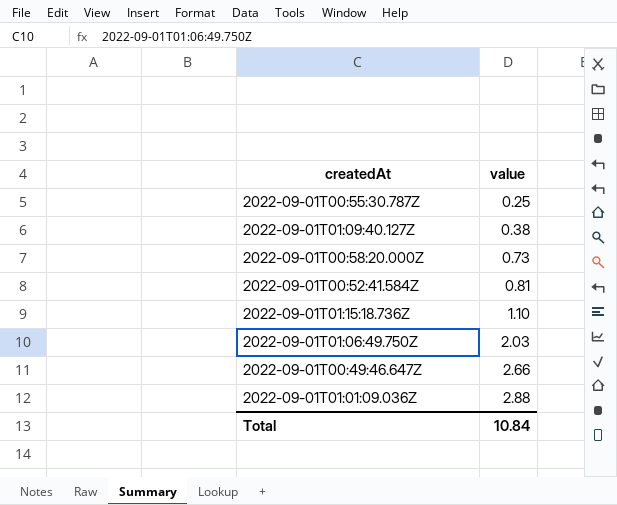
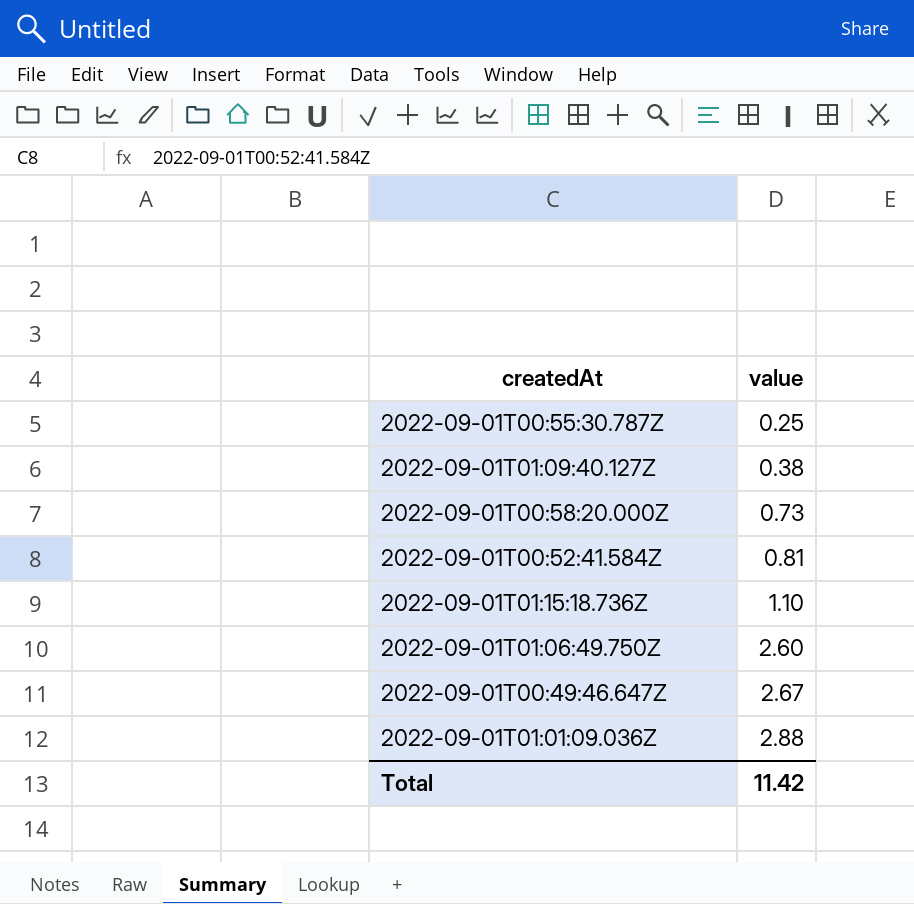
2022-09-01T01:06:49.750Z | value: 2.03 -> 2.60
2022-09-01T00:49:46.647Z | value: 2.66 -> 2.67
Total | value: 10.84 -> 11.42

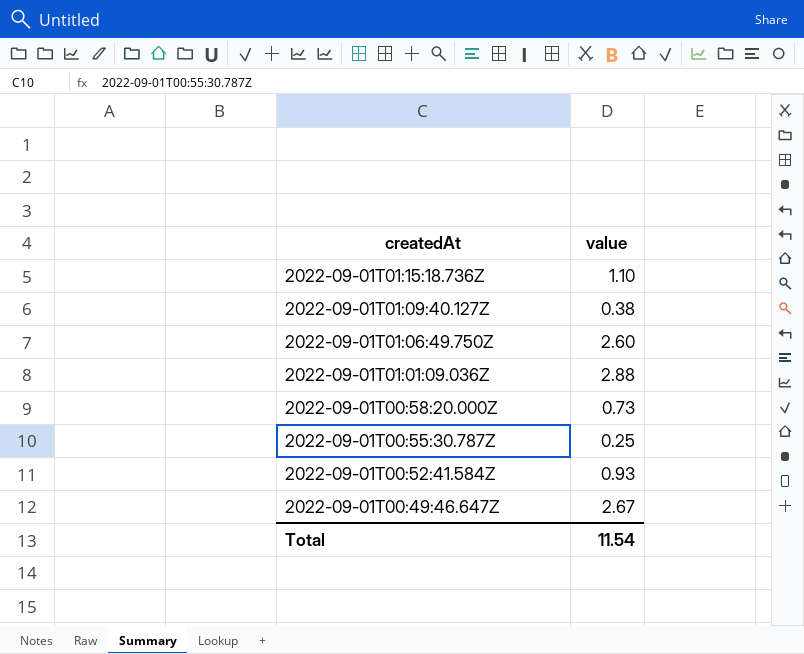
row order: value ascending -> createdAt descending
2022-09-01T00:52:41.584Z | value: 0.81 -> 0.93
Total | value: 11.42 -> 11.54

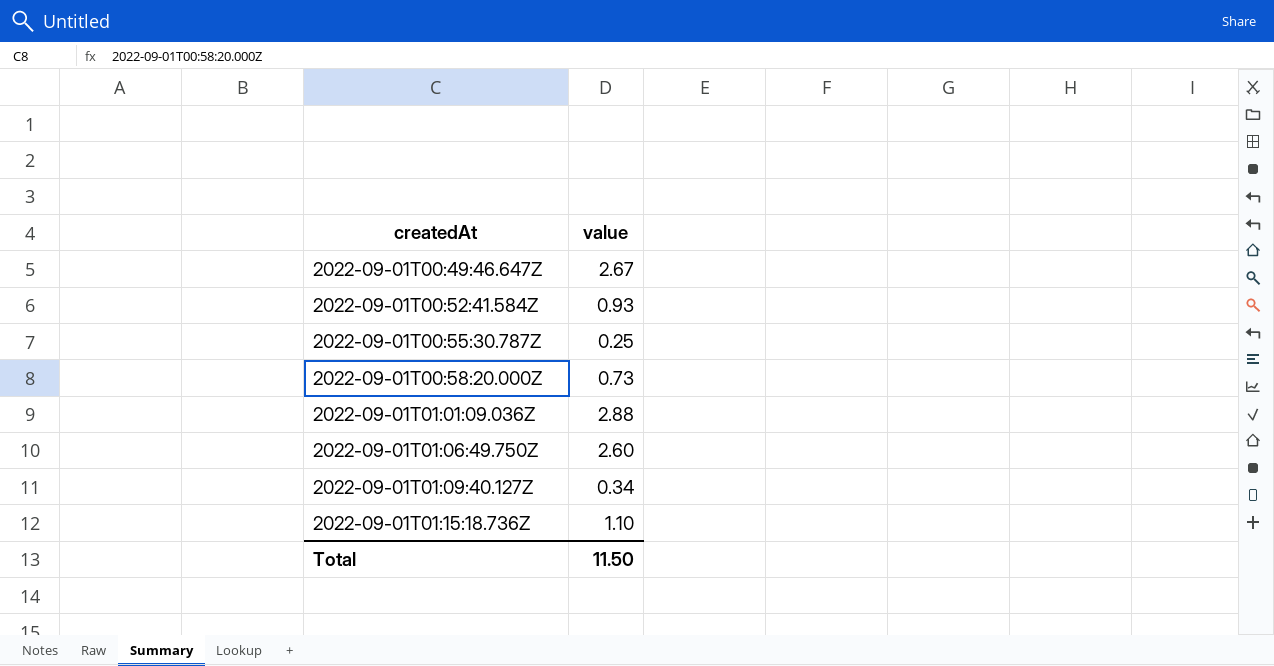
row order: createdAt descending -> createdAt ascending
2022-09-01T01:09:40.127Z | value: 0.38 -> 0.34
Total | value: 11.54 -> 11.50

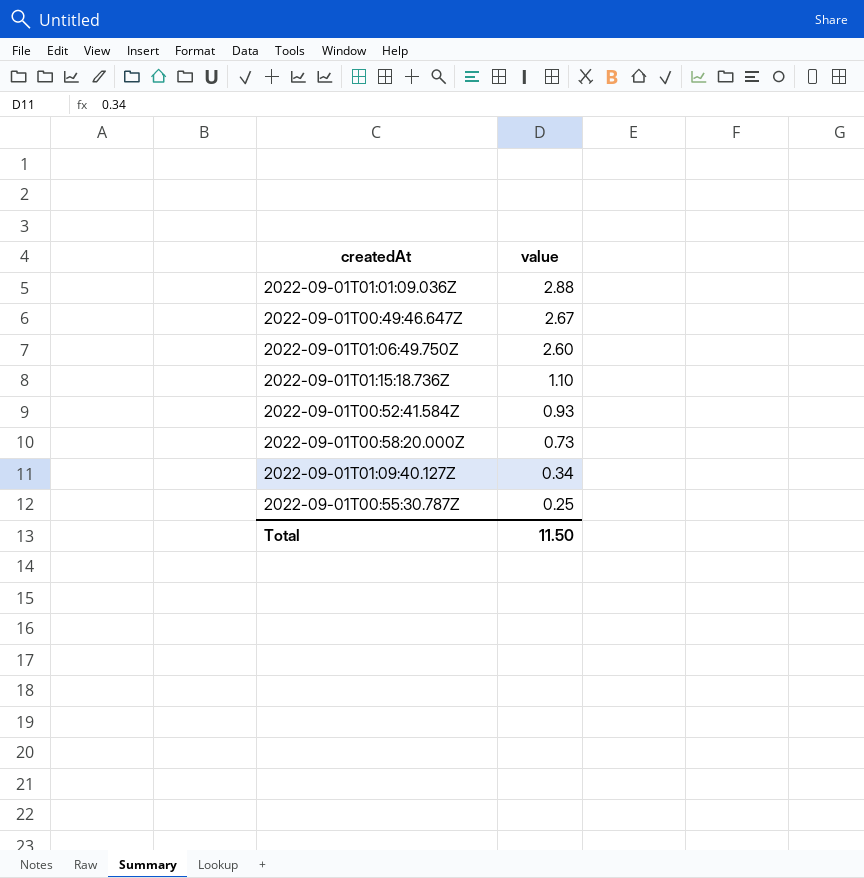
row order: createdAt ascending -> value descending

